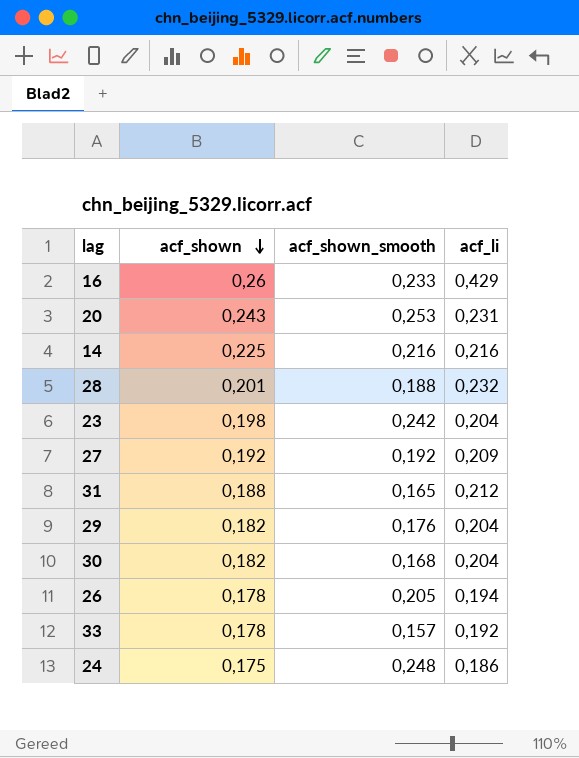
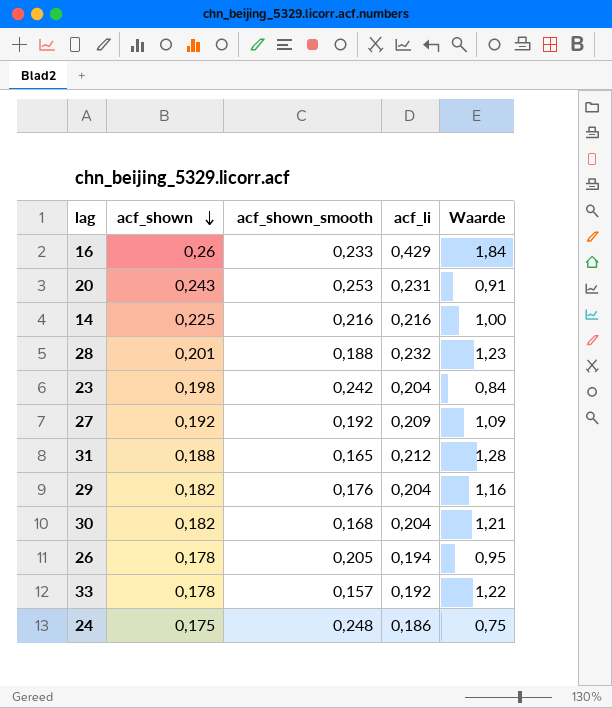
column Waarde | formula: none -> [acf_li] / [acf_shown_smooth]

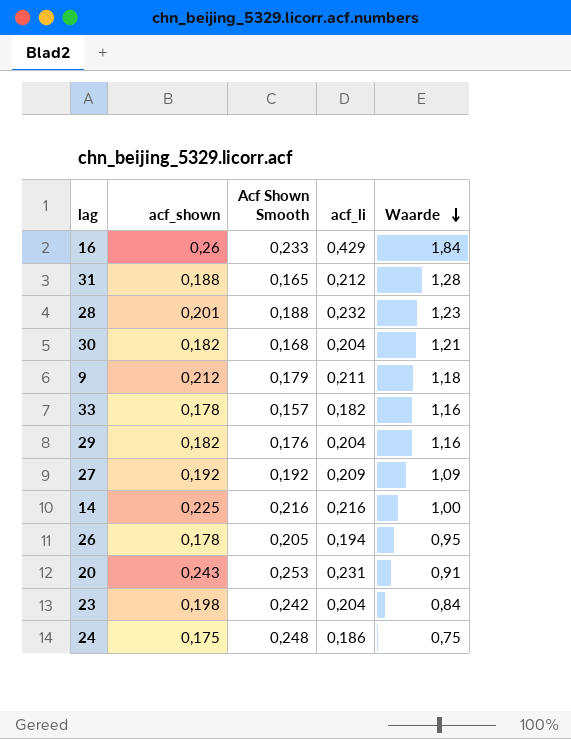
row order: acf_shown descending -> Waarde descending
column name: acf_shown_smooth -> Acf Shown Smooth
row 9: none -> 0,212 | 0,179 | 0,211 | 1,18
33 | acf_li: 0,192 -> 0,182
33 | Waarde: 1,22 -> 1,16

